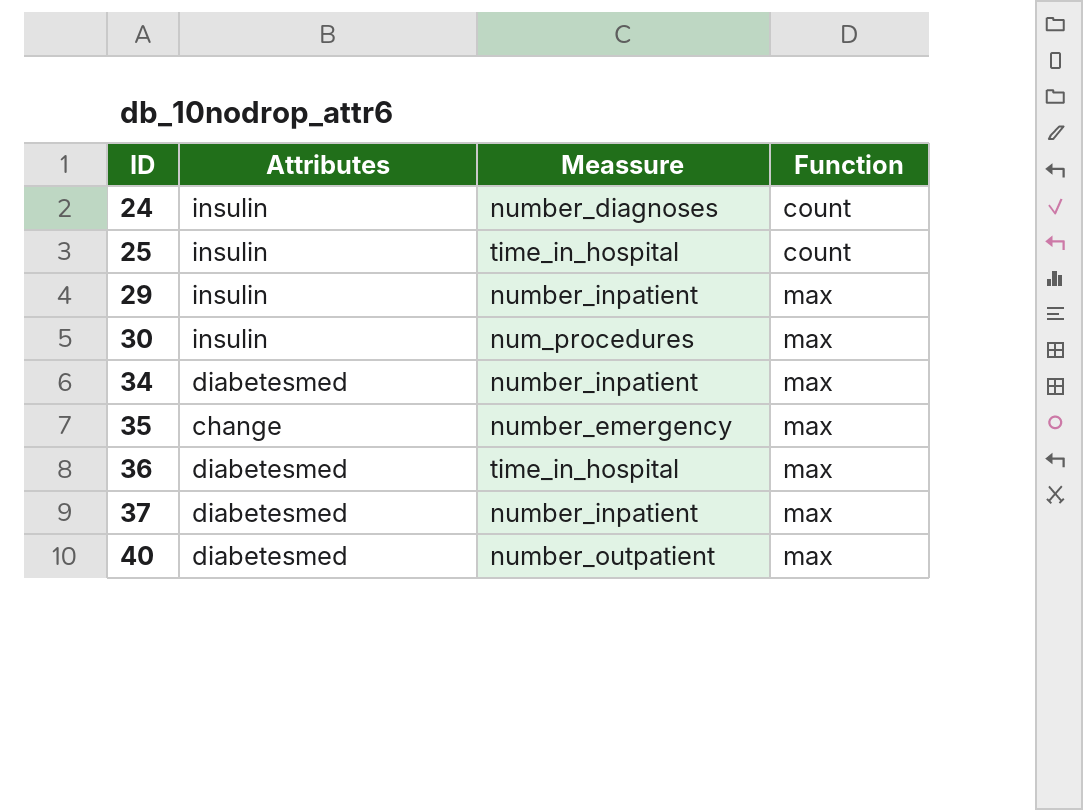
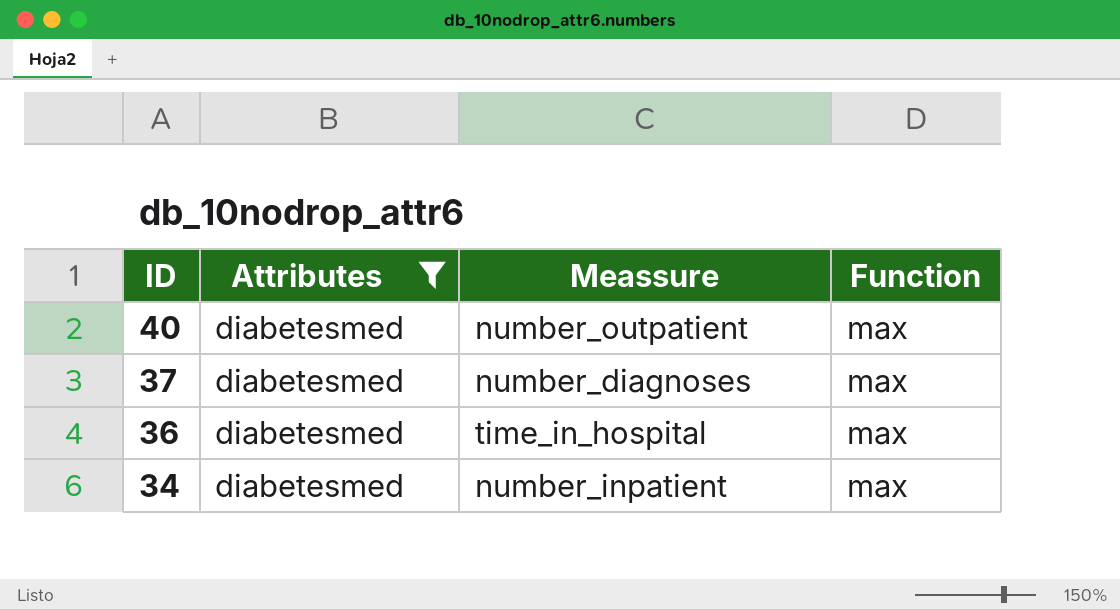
filter: none -> Attributes = diabetesmed
row order: ID ascending -> ID descending
37 | Meassure: number_inpatient -> number_diagnoses

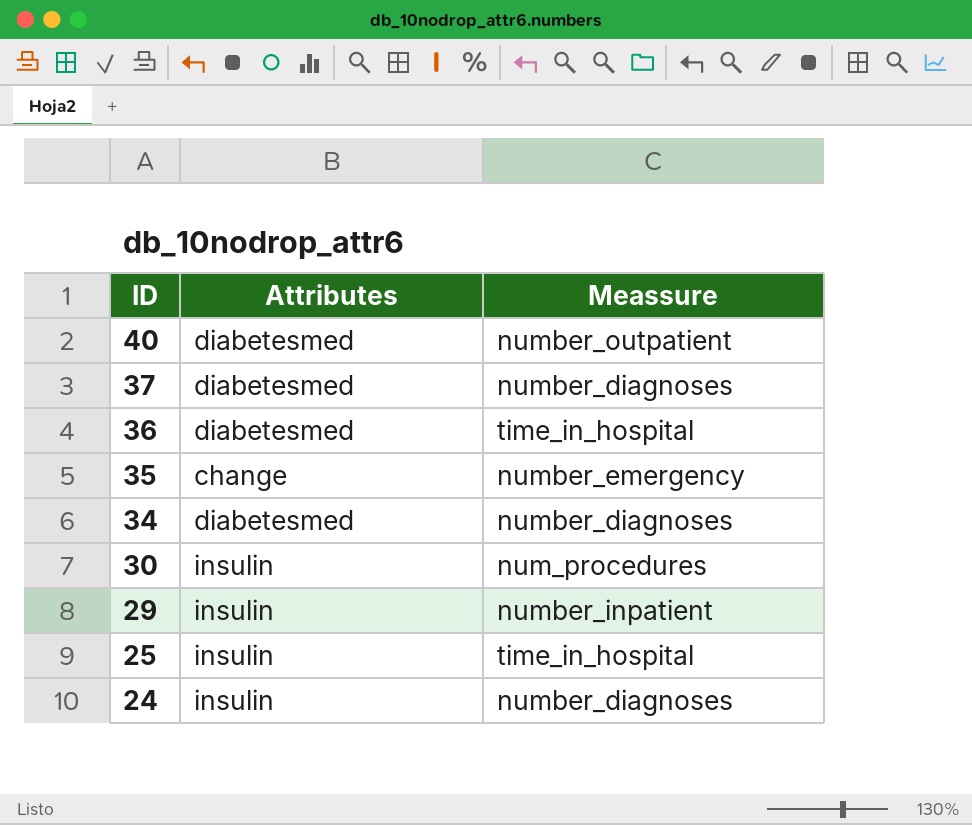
filter: Attributes = diabetesmed -> none
column Function | position: 4 -> none
34 | Meassure: number_inpatient -> number_diagnoses

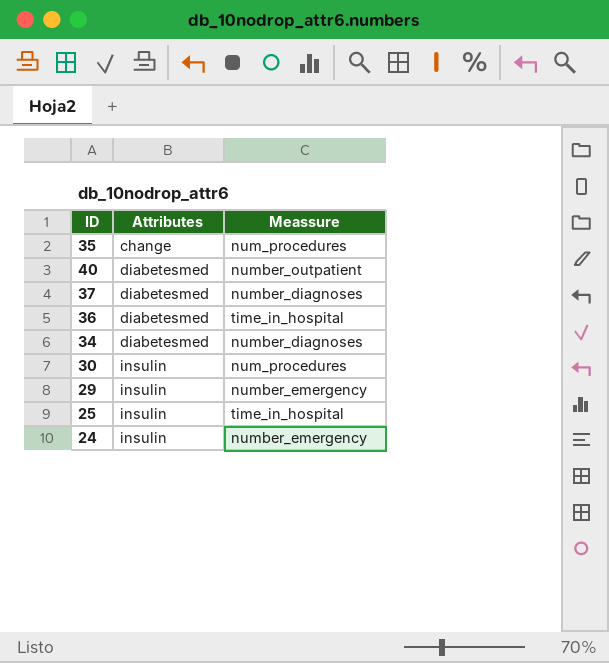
row order: ID descending -> Attributes ascending
35 | Meassure: number_emergency -> num_procedures
29 | Meassure: number_inpatient -> number_emergency
24 | Meassure: number_diagnoses -> number_emergency

